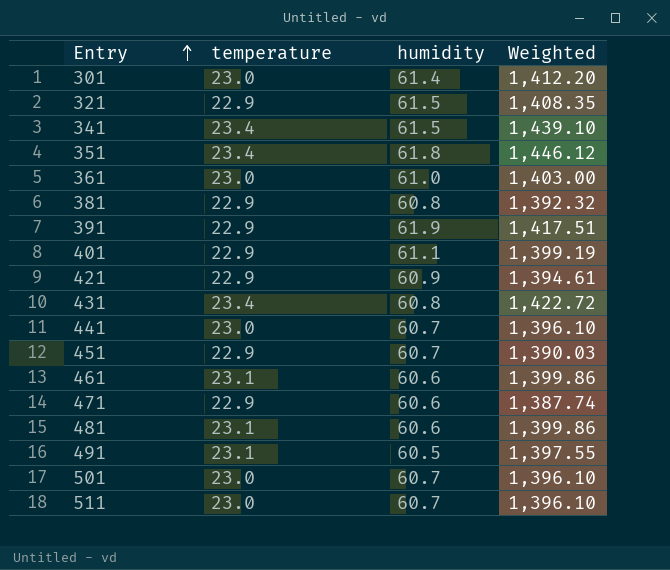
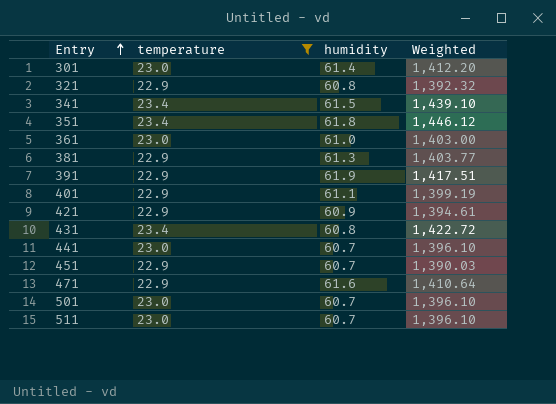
filter: none -> temperature != 23.1
321 | humidity: 61.5 -> 60.8
321 | Weighted: 1,408.35 -> 1,392.32
381 | humidity: 60.8 -> 61.3
381 | Weighted: 1,392.32 -> 1,403.77
471 | humidity: 60.6 -> 61.6
471 | Weighted: 1,387.74 -> 1,410.64

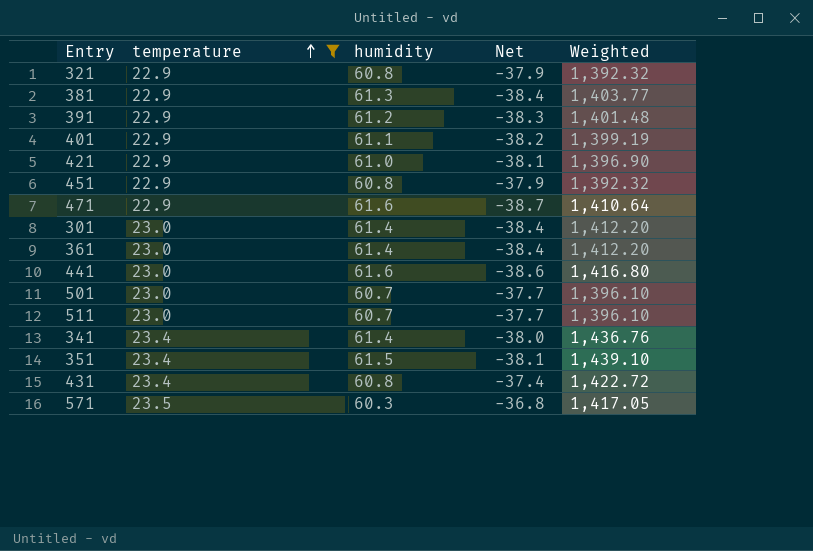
row order: Entry ascending -> temperature ascending
column Net | formula: none -> [temperature] - [humidity]
391 | humidity: 61.9 -> 61.2
391 | Weighted: 1,417.51 -> 1,401.48
421 | humidity: 60.9 -> 61.0
421 | Weighted: 1,394.61 -> 1,396.90
451 | humidity: 60.7 -> 60.8
451 | Weighted: 1,390.03 -> 1,392.32
361 | humidity: 61.0 -> 61.4
361 | Weighted: 1,403.00 -> 1,412.20
441 | humidity: 60.7 -> 61.6
441 | Weighted: 1,396.10 -> 1,416.80
341 | humidity: 61.5 -> 61.4
341 | Weighted: 1,439.10 -> 1,436.76
351 | humidity: 61.8 -> 61.5
351 | Weighted: 1,446.12 -> 1,439.10
row 571: none -> 23.5 | 60.3 | -36.8 | 1,417.05

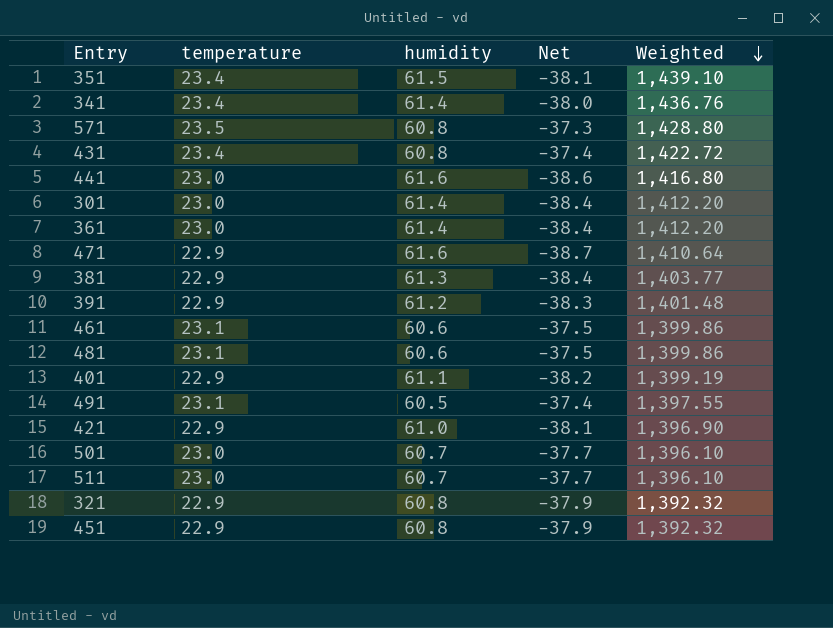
filter: temperature != 23.1 -> none
row order: temperature ascending -> Weighted descending
571 | humidity: 60.3 -> 60.8
571 | Net: -36.8 -> -37.3
571 | Weighted: 1,417.05 -> 1,428.80

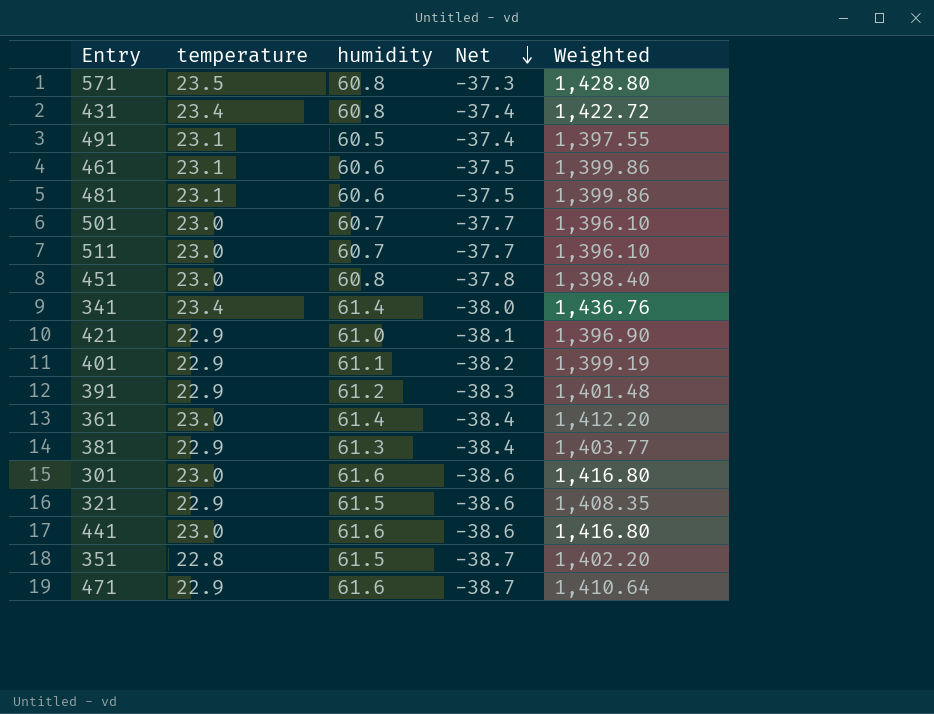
row order: Weighted descending -> Net descending
451 | temperature: 22.9 -> 23.0
451 | Net: -37.9 -> -37.8
451 | Weighted: 1,392.32 -> 1,398.40
301 | humidity: 61.4 -> 61.6
301 | Net: -38.4 -> -38.6
301 | Weighted: 1,412.20 -> 1,416.80
321 | humidity: 60.8 -> 61.5
321 | Net: -37.9 -> -38.6
321 | Weighted: 1,392.32 -> 1,408.35
351 | temperature: 23.4 -> 22.8
351 | Net: -38.1 -> -38.7
351 | Weighted: 1,439.10 -> 1,402.20

